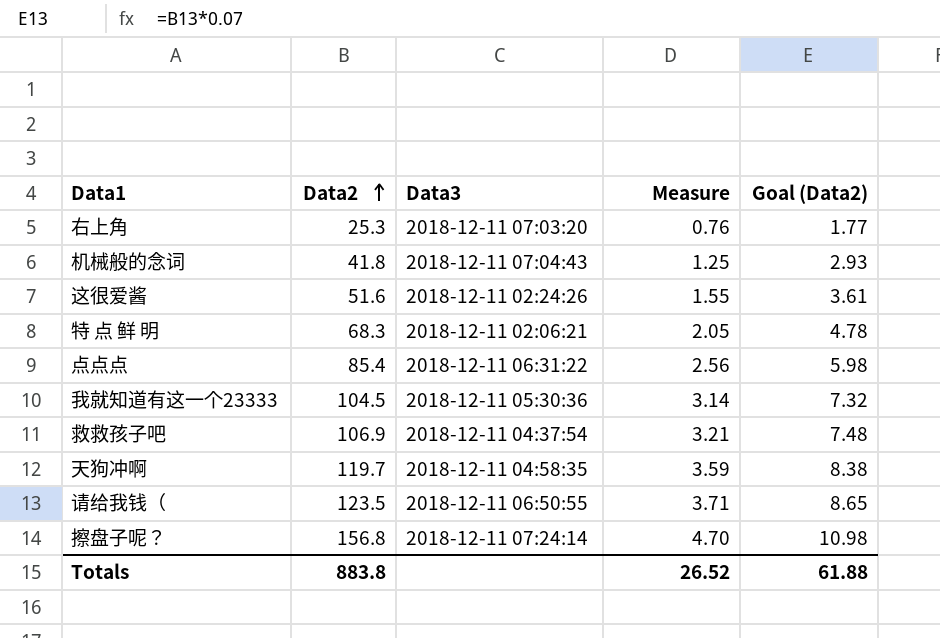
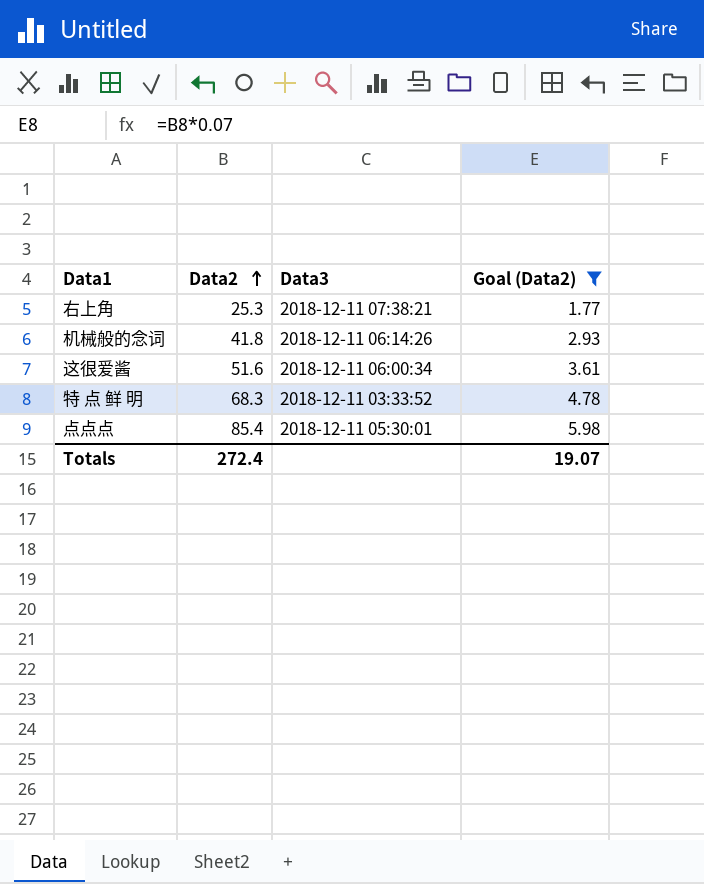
filter: none -> Goal (Data2) <= 5.98
column Measure | formula: [Data2] * 0.03 -> none
右上角 | Data3: 2018-12-11 07:03:20 -> 2018-12-11 07:38:21
机械般的念词 | Data3: 2018-12-11 07:04:43 -> 2018-12-11 06:14:26
这很爱酱 | Data3: 2018-12-11 02:24:26 -> 2018-12-11 06:00:34
特 点 鲜 明 | Data3: 2018-12-11 02:06:21 -> 2018-12-11 03:33:52
点点点 | Data3: 2018-12-11 06:31:22 -> 2018-12-11 05:30:01
Totals | Data2: 883.8 -> 272.4
Totals | Goal (Data2): 61.88 -> 19.07

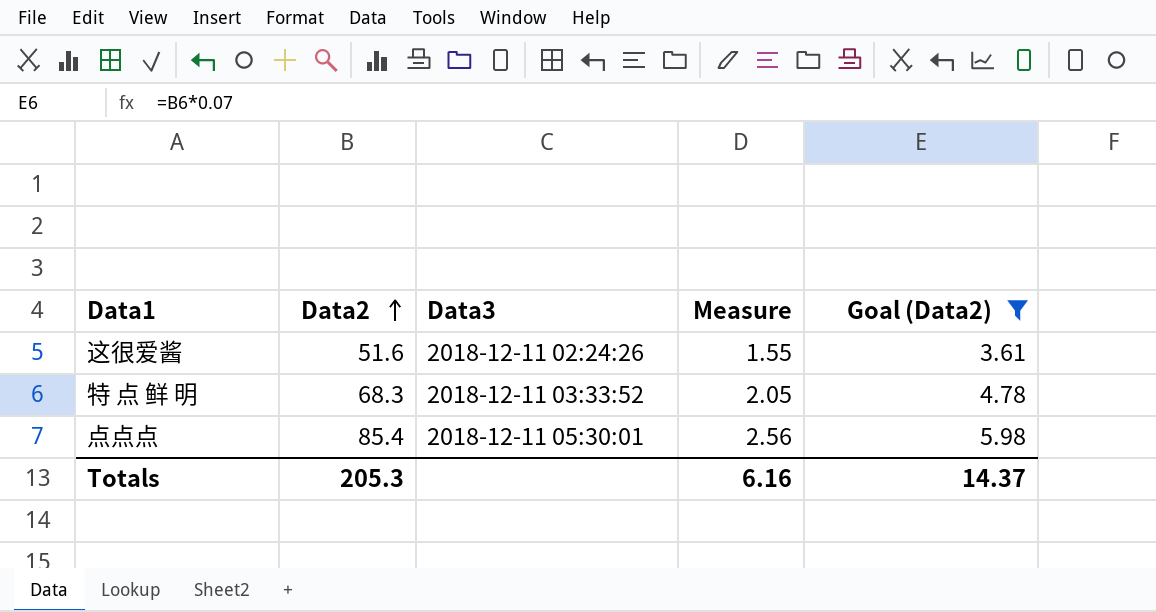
column Measure | formula: none -> [Data2] * 0.03
row 右上角: 25.3 | 2018-12-11 07:38:21 | 1.77 -> none
row 机械般的念词: 41.8 | 2018-12-11 06:14:26 | 2.93 -> none
这很爱酱 | Data3: 2018-12-11 06:00:34 -> 2018-12-11 02:24:26
Totals | Data2: 272.4 -> 205.3
Totals | Goal (Data2): 19.07 -> 14.37

